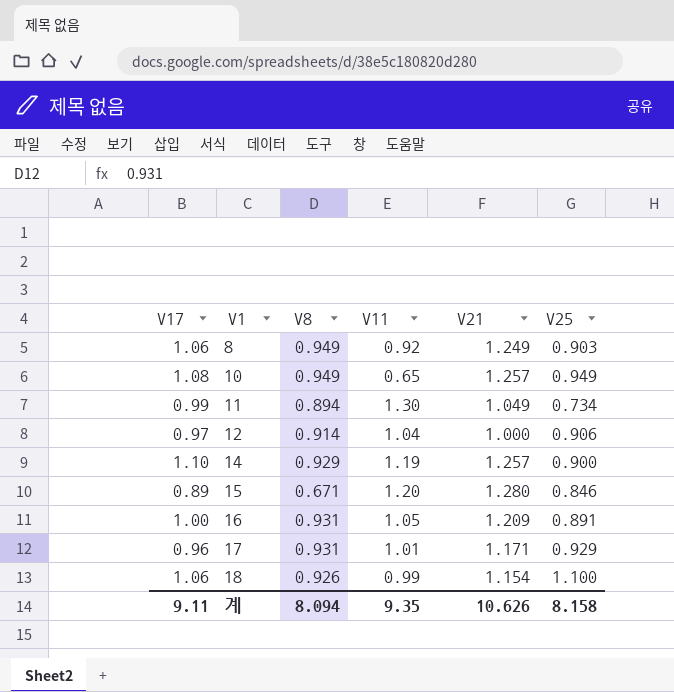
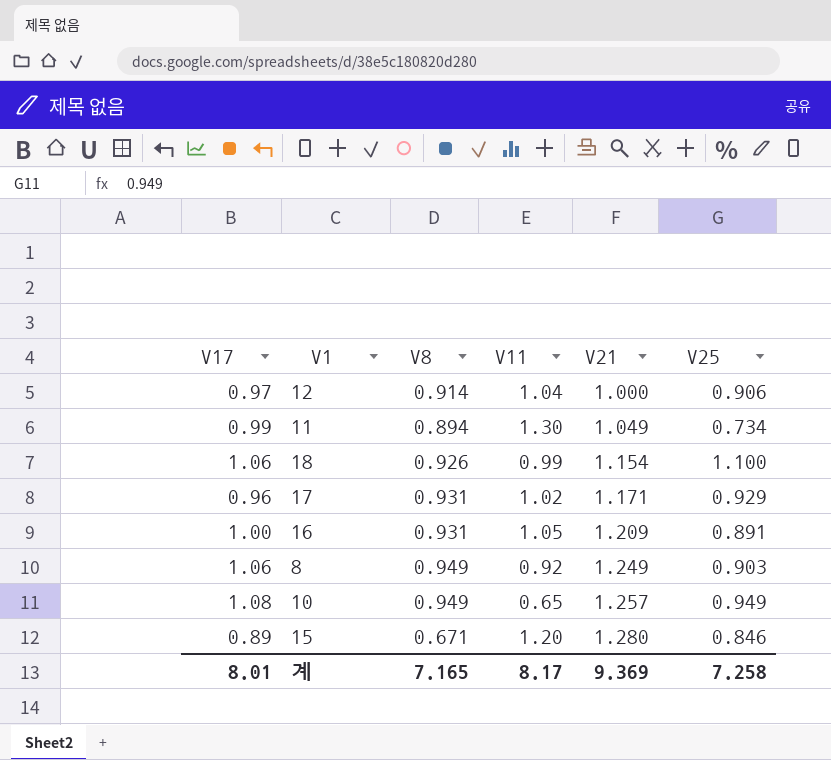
row order: V1 ascending -> V21 ascending
row 14: 1.10 | 0.929 | 1.19 | 1.257 | 0.900 -> none
17 | V11: 1.01 -> 1.02
계 | V17: 9.11 -> 8.01
계 | V8: 8.094 -> 7.165
계 | V11: 9.35 -> 8.17
계 | V21: 10.626 -> 9.369
계 | V25: 8.158 -> 7.258

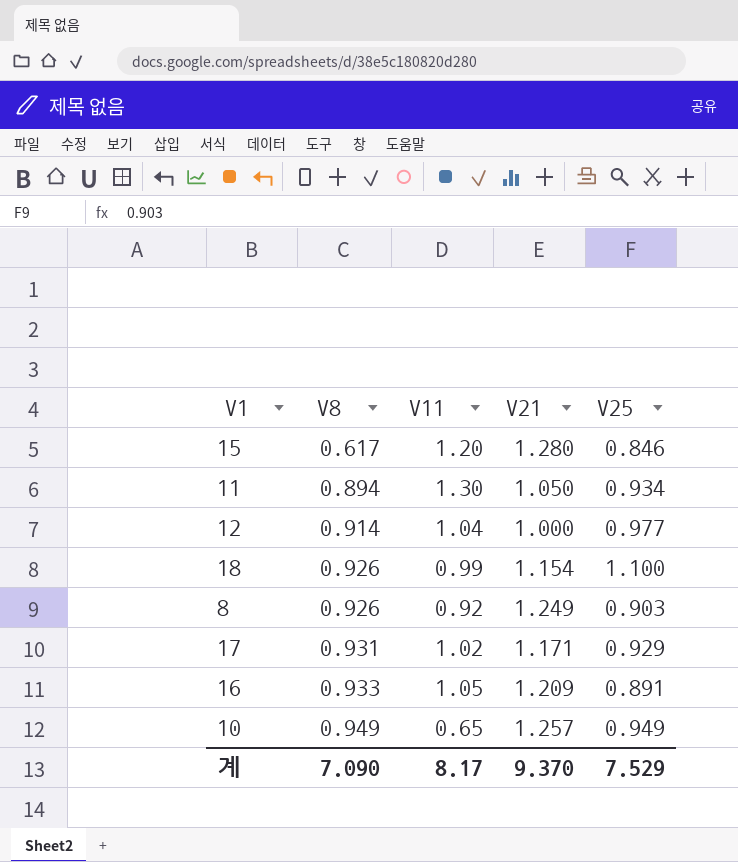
row order: V21 ascending -> V8 ascending
column V17 | position: 1 -> none
15 | V8: 0.671 -> 0.617
11 | V21: 1.049 -> 1.050
11 | V25: 0.734 -> 0.934
12 | V25: 0.906 -> 0.977
8 | V8: 0.949 -> 0.926
16 | V8: 0.931 -> 0.933
계 | V8: 7.165 -> 7.090
계 | V21: 9.369 -> 9.370
계 | V25: 7.258 -> 7.529

